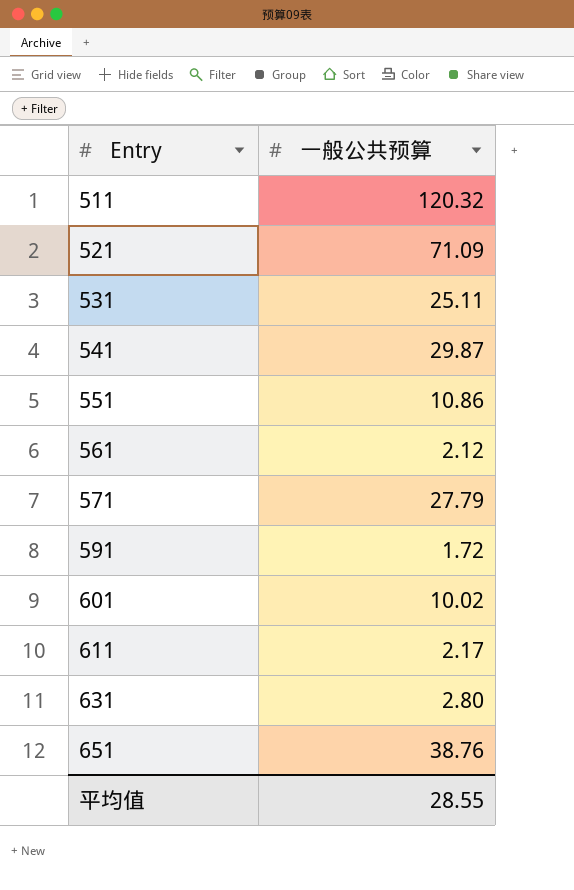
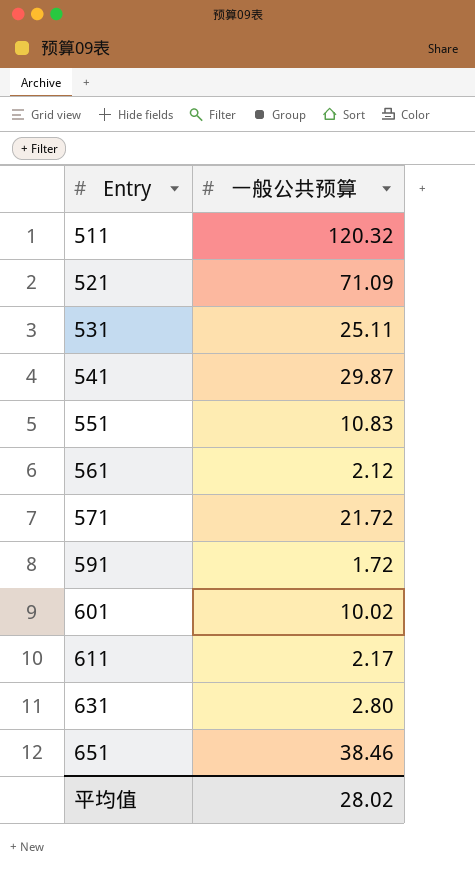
551 | 一般公共预算: 10.86 -> 10.83
571 | 一般公共预算: 27.79 -> 21.72
651 | 一般公共预算: 38.76 -> 38.46
平均值 | 一般公共预算: 28.55 -> 28.02

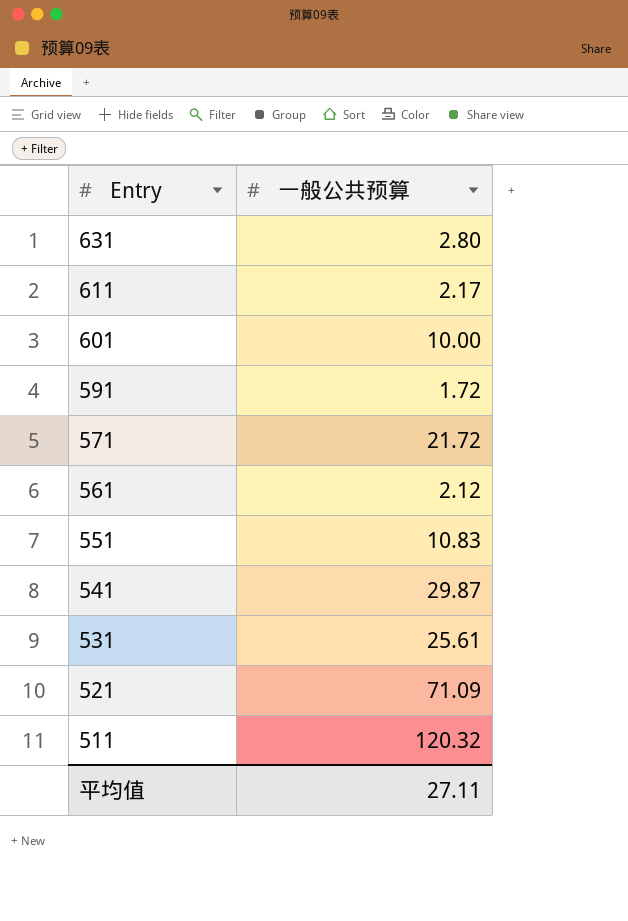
row order: Entry ascending -> Entry descending
row 651: 38.46 -> none
601 | 一般公共预算: 10.02 -> 10.00
531 | 一般公共预算: 25.11 -> 25.61
平均值 | 一般公共预算: 28.02 -> 27.11

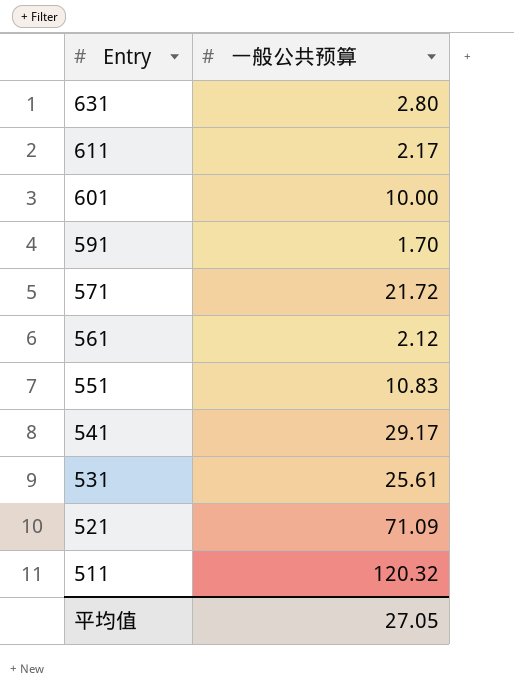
591 | 一般公共预算: 1.72 -> 1.70
541 | 一般公共预算: 29.87 -> 29.17
平均值 | 一般公共预算: 27.11 -> 27.05

